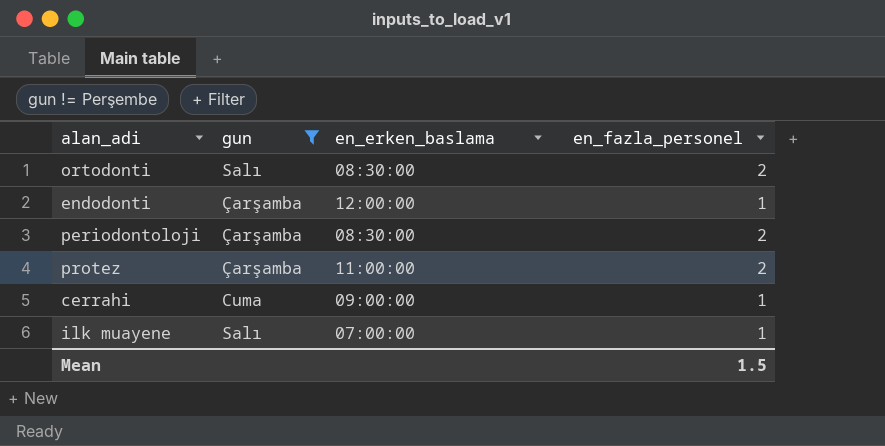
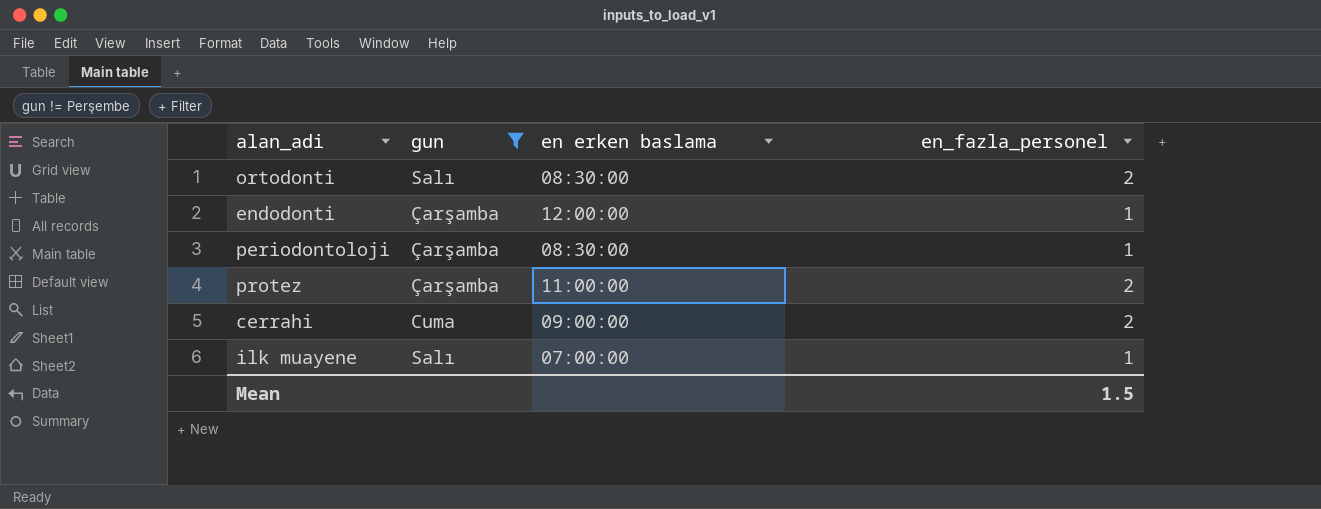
column name: en_erken_baslama -> en erken baslama
periodontoloji | en_fazla_personel: 2 -> 1
cerrahi | en_fazla_personel: 1 -> 2

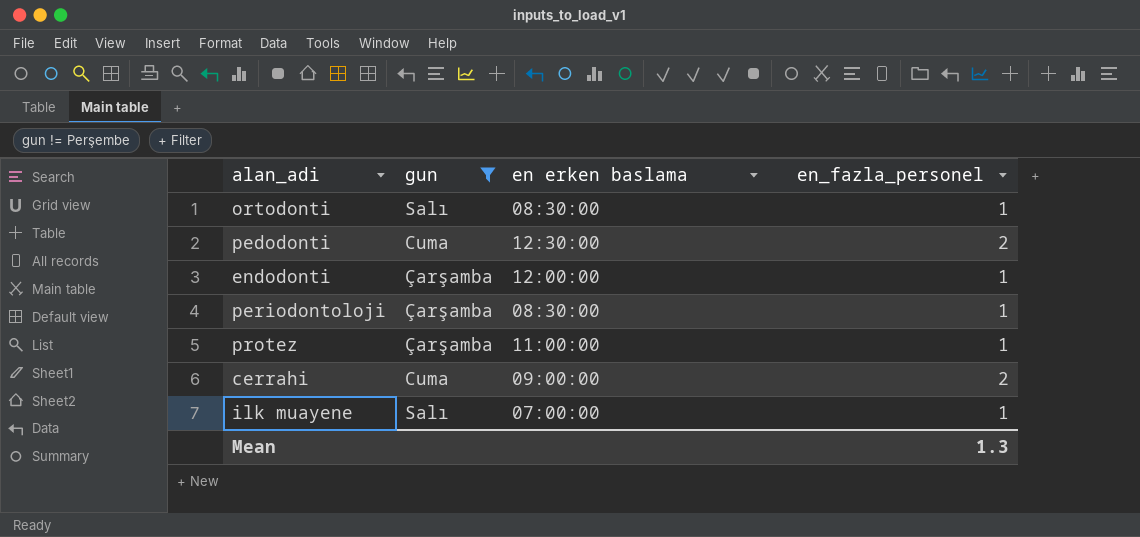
ortodonti | en_fazla_personel: 2 -> 1
row pedodonti: none -> Cuma | 12:30:00 | 2
protez | en_fazla_personel: 2 -> 1
Mean | en_fazla_personel: 1.5 -> 1.3

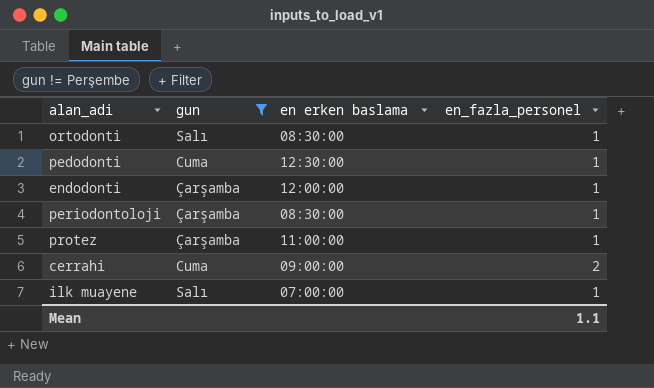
pedodonti | en_fazla_personel: 2 -> 1
Mean | en_fazla_personel: 1.3 -> 1.1

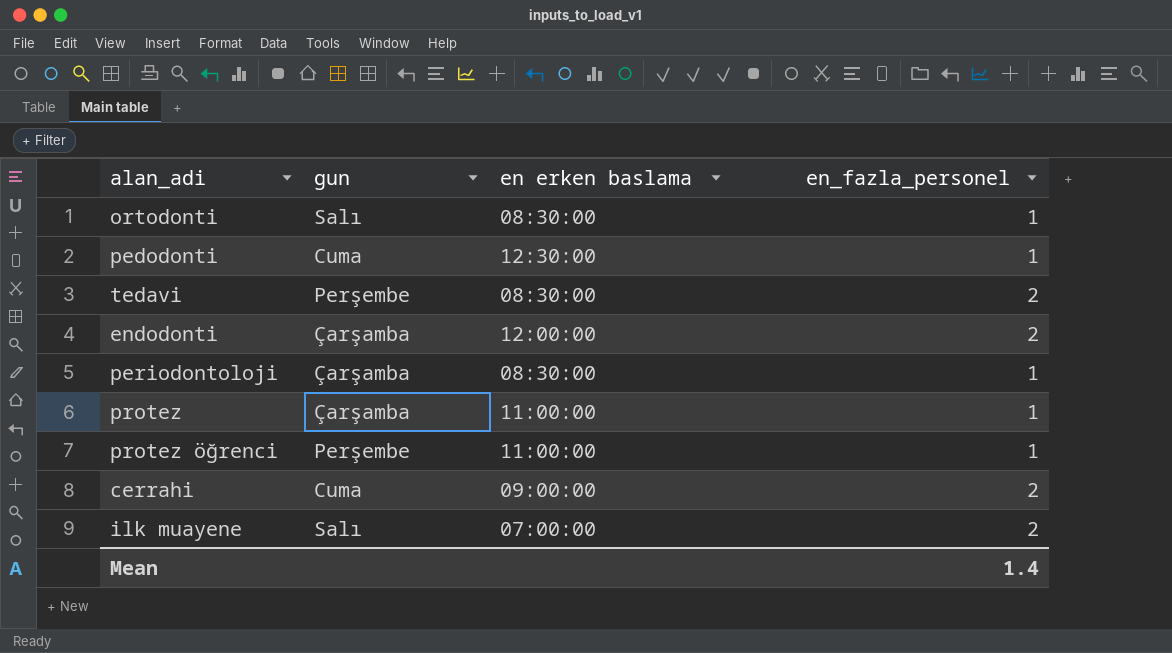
filter: gun != Perşembe -> none
endodonti | en_fazla_personel: 1 -> 2
ilk muayene | en_fazla_personel: 1 -> 2
Mean | en_fazla_personel: 1.1 -> 1.4

